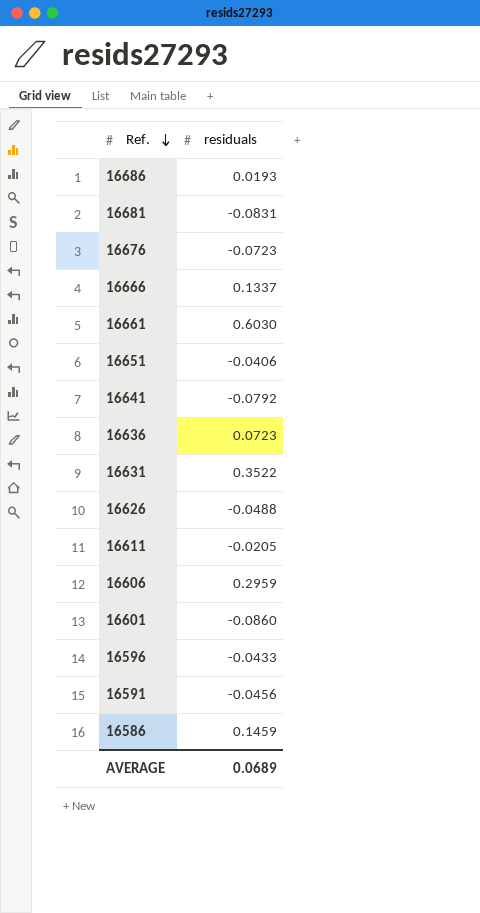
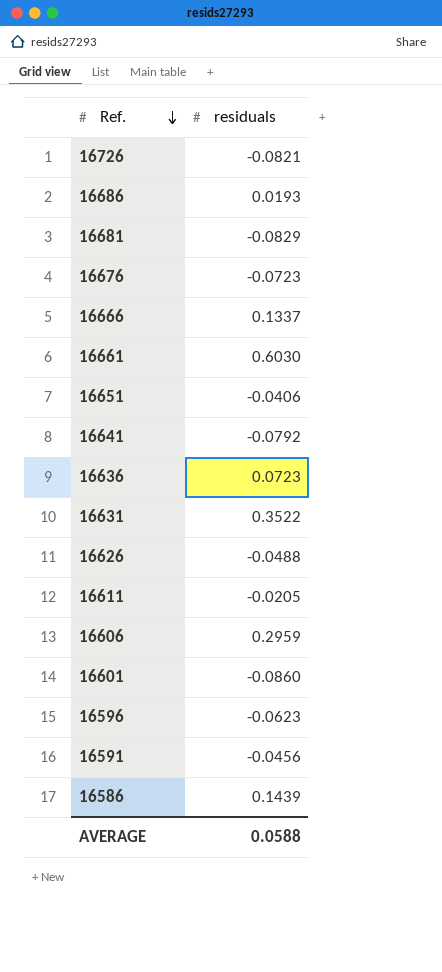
row 16726: none -> -0.0821
16681 | residuals: -0.0831 -> -0.0829
16596 | residuals: -0.0433 -> -0.0623
16586 | residuals: 0.1459 -> 0.1439
AVERAGE | residuals: 0.0689 -> 0.0588

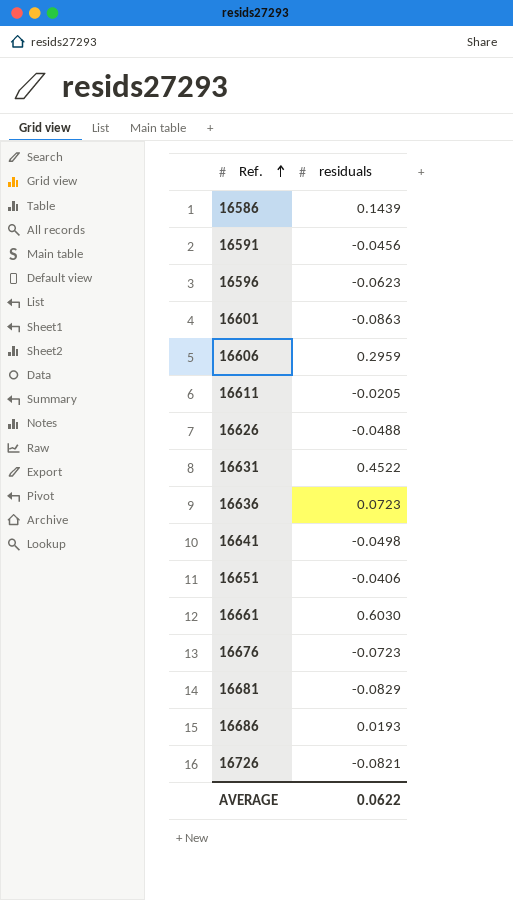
row order: Ref. descending -> Ref. ascending
row 16666: 0.1337 -> none
16601 | residuals: -0.0860 -> -0.0863
16631 | residuals: 0.3522 -> 0.4522
16641 | residuals: -0.0792 -> -0.0498
AVERAGE | residuals: 0.0588 -> 0.0622

